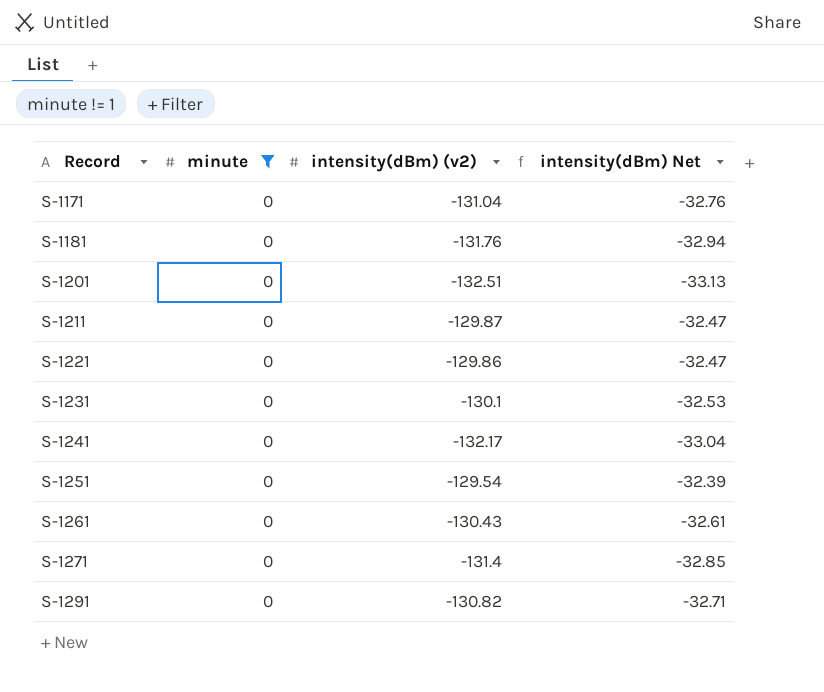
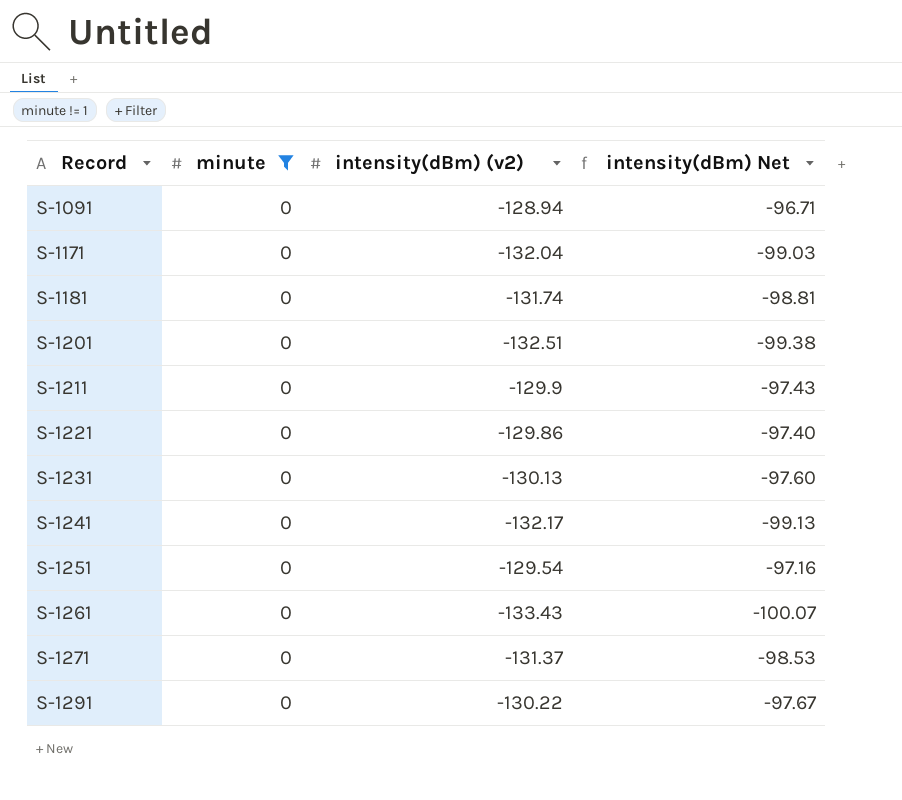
column intensity(dBm) Net | formula: [intensity(dBm) (v2)] * 0.25 -> [intensity(dBm) (v2)] * 0.75
row S-1091: none -> 0 | -128.94 | -96.71
S-1171 | intensity(dBm) (v2): -131.04 -> -132.04
S-1181 | intensity(dBm) (v2): -131.76 -> -131.74
S-1211 | intensity(dBm) (v2): -129.87 -> -129.9
S-1231 | intensity(dBm) (v2): -130.1 -> -130.13
S-1261 | intensity(dBm) (v2): -130.43 -> -133.43
S-1271 | intensity(dBm) (v2): -131.4 -> -131.37
S-1291 | intensity(dBm) (v2): -130.82 -> -130.22

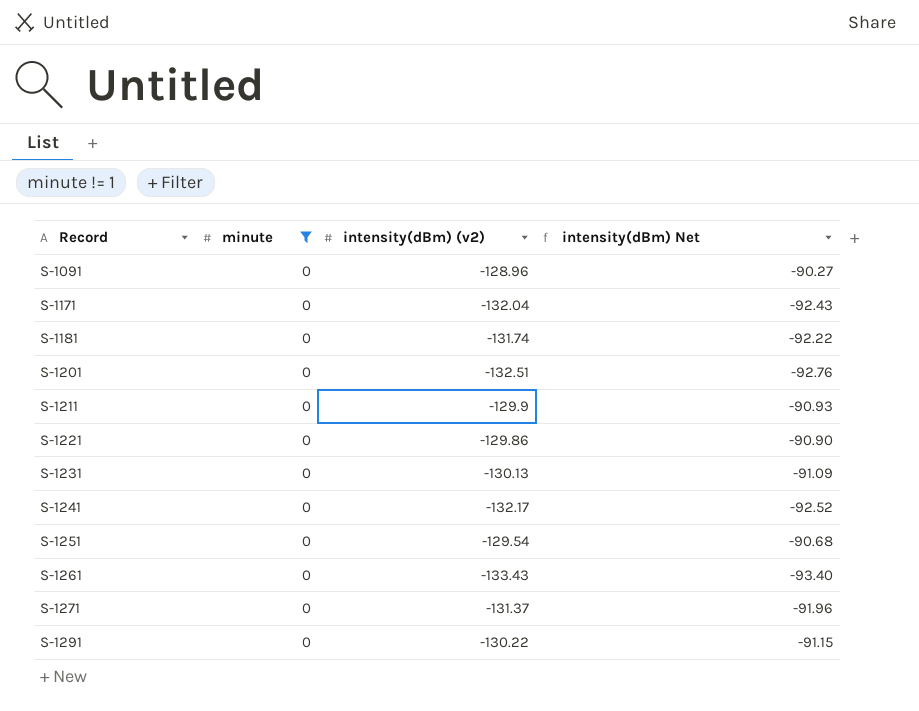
column intensity(dBm) Net | formula: [intensity(dBm) (v2)] * 0.75 -> [intensity(dBm) (v2)] * 0.7
S-1091 | intensity(dBm) (v2): -128.94 -> -128.96

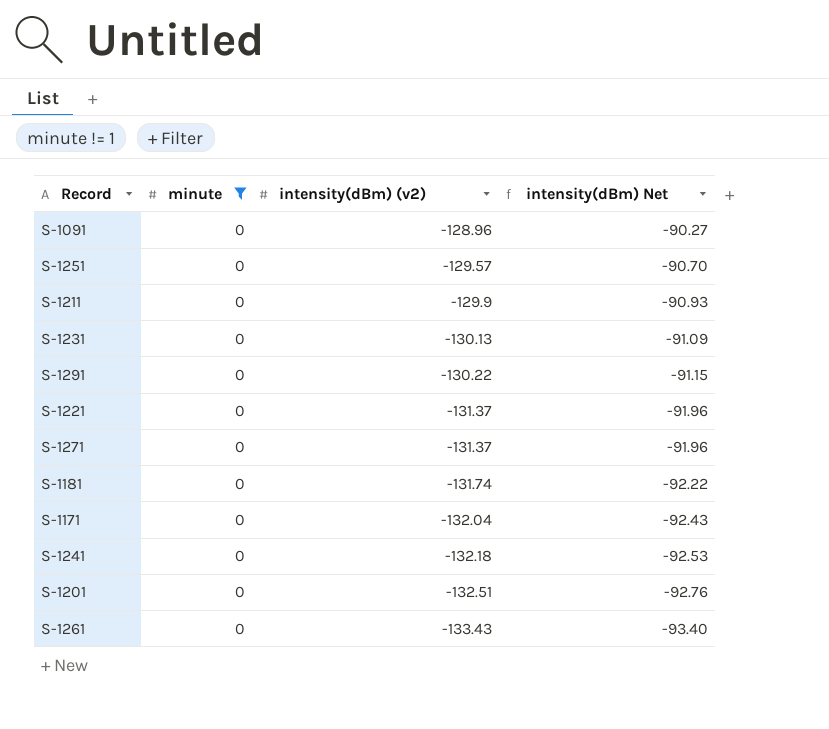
row order: Record ascending -> intensity(dBm) (v2) descending
S-1251 | intensity(dBm) (v2): -129.54 -> -129.57
S-1251 | intensity(dBm) Net: -90.68 -> -90.70
S-1221 | intensity(dBm) (v2): -129.86 -> -131.37
S-1221 | intensity(dBm) Net: -90.90 -> -91.96
S-1241 | intensity(dBm) (v2): -132.17 -> -132.18
S-1241 | intensity(dBm) Net: -92.52 -> -92.53

